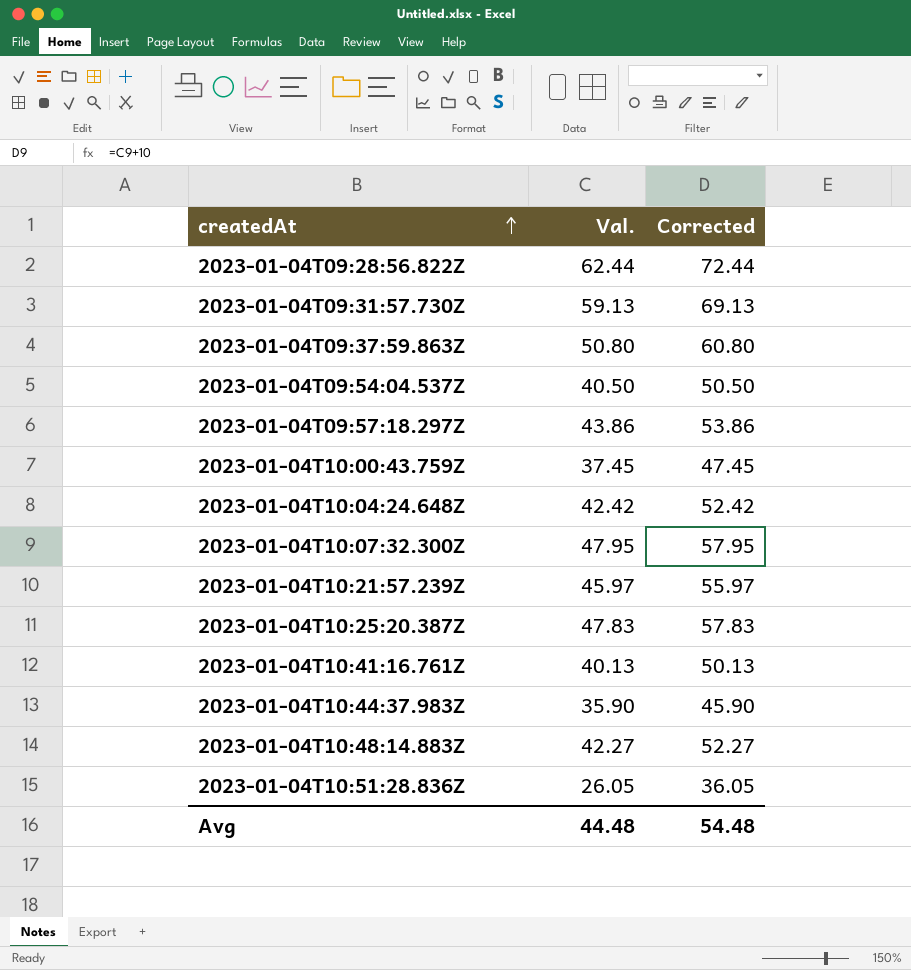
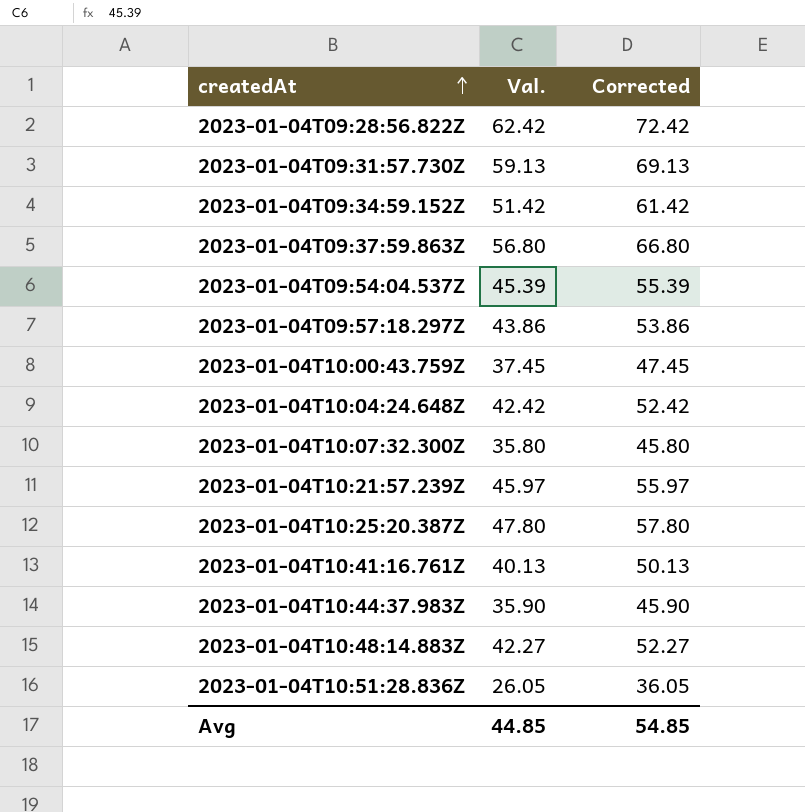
2023-01-04T09:28:56.822Z | Val.: 62.44 -> 62.42
2023-01-04T09:28:56.822Z | Corrected: 72.44 -> 72.42
row 2023-01-04T09:34:59.152Z: none -> 51.42 | 61.42
2023-01-04T09:37:59.863Z | Val.: 50.80 -> 56.80
2023-01-04T09:37:59.863Z | Corrected: 60.80 -> 66.80
2023-01-04T09:54:04.537Z | Val.: 40.50 -> 45.39
2023-01-04T09:54:04.537Z | Corrected: 50.50 -> 55.39
2023-01-04T10:07:32.300Z | Val.: 47.95 -> 35.80
2023-01-04T10:07:32.300Z | Corrected: 57.95 -> 45.80
2023-01-04T10:25:20.387Z | Val.: 47.83 -> 47.80
2023-01-04T10:25:20.387Z | Corrected: 57.83 -> 57.80
Avg | Val.: 44.48 -> 44.85
Avg | Corrected: 54.48 -> 54.85

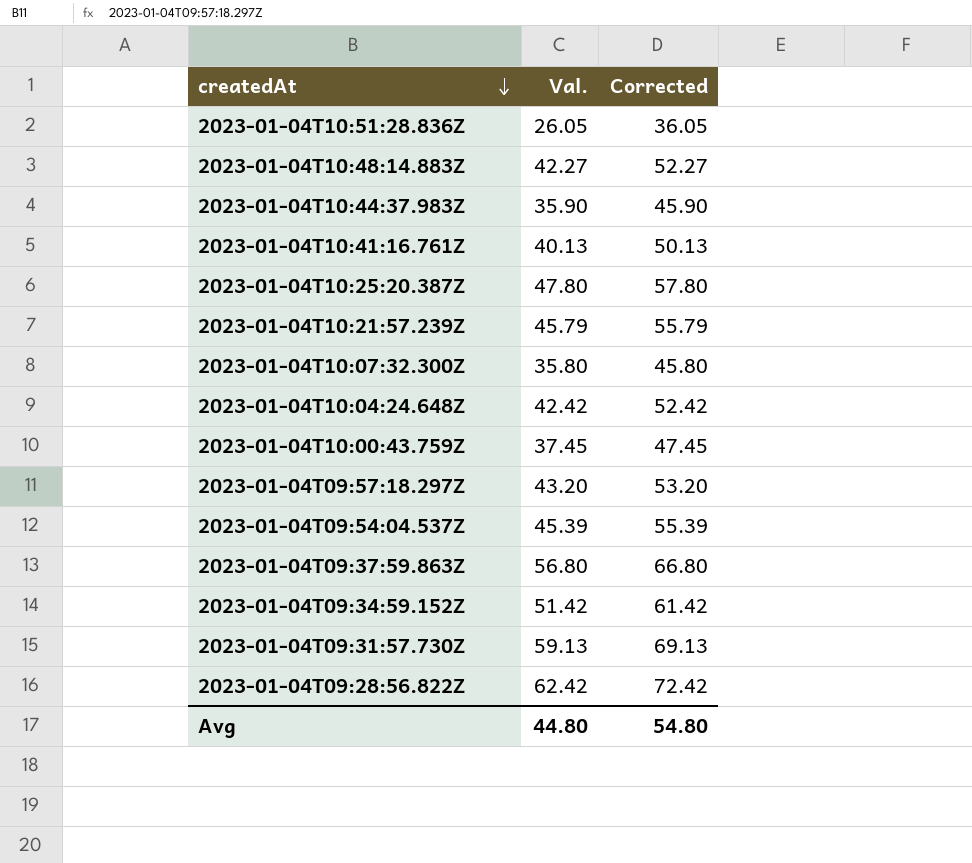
row order: createdAt ascending -> createdAt descending
2023-01-04T10:21:57.239Z | Val.: 45.97 -> 45.79
2023-01-04T10:21:57.239Z | Corrected: 55.97 -> 55.79
2023-01-04T09:57:18.297Z | Val.: 43.86 -> 43.20
2023-01-04T09:57:18.297Z | Corrected: 53.86 -> 53.20
Avg | Val.: 44.85 -> 44.80
Avg | Corrected: 54.85 -> 54.80

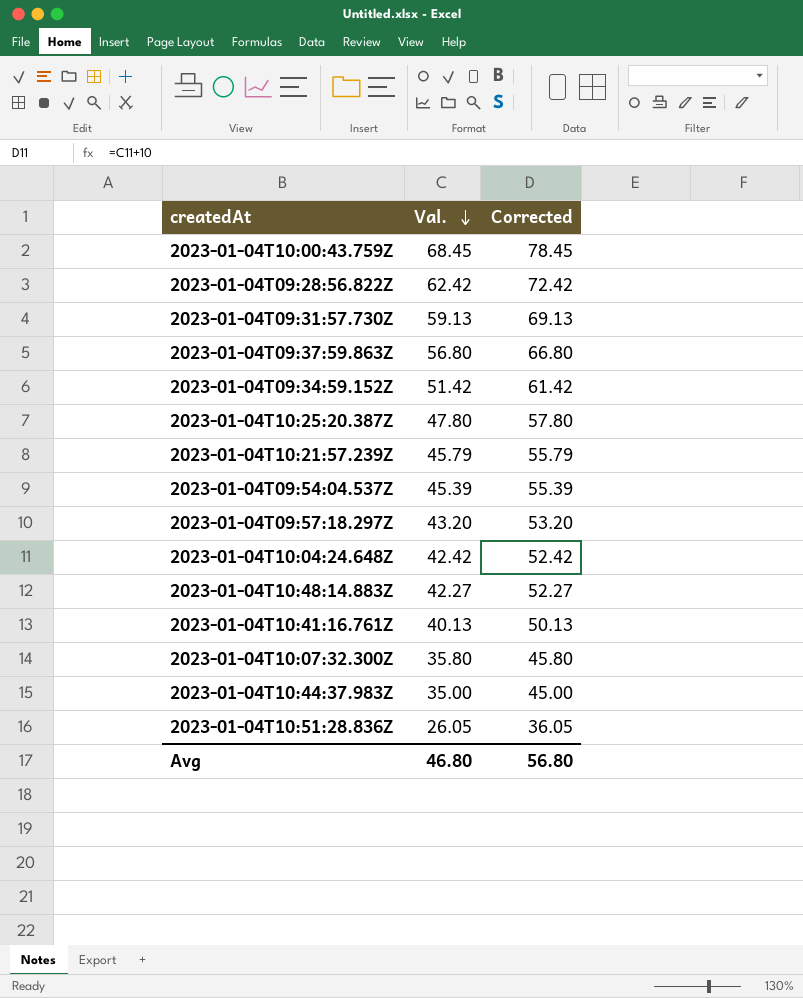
row order: createdAt descending -> Val. descending
2023-01-04T10:00:43.759Z | Val.: 37.45 -> 68.45
2023-01-04T10:00:43.759Z | Corrected: 47.45 -> 78.45
2023-01-04T10:44:37.983Z | Val.: 35.90 -> 35.00
2023-01-04T10:44:37.983Z | Corrected: 45.90 -> 45.00
Avg | Val.: 44.80 -> 46.80
Avg | Corrected: 54.80 -> 56.80

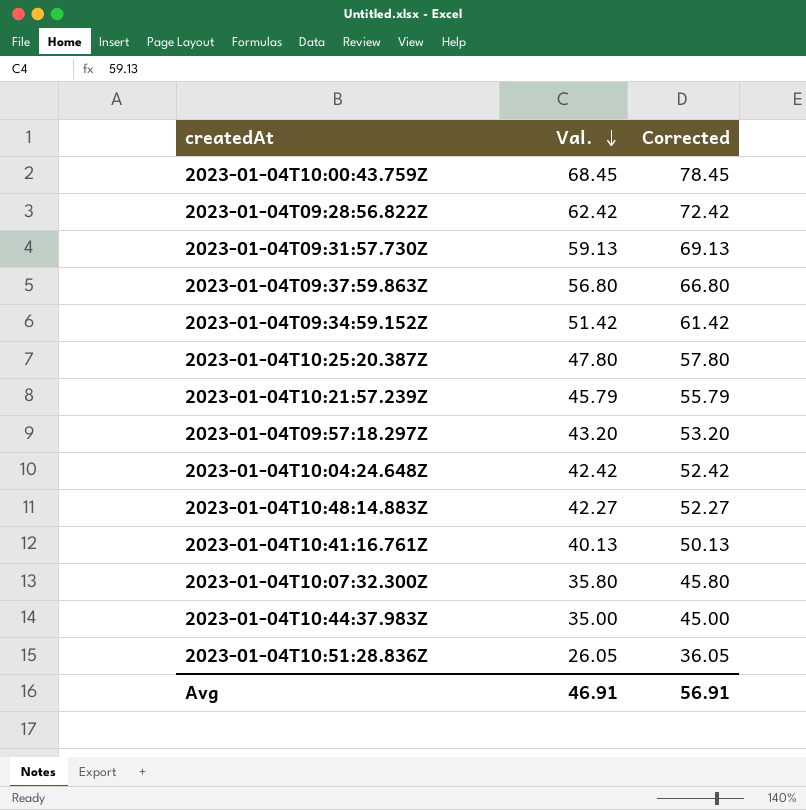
row 2023-01-04T09:54:04.537Z: 45.39 | 55.39 -> none
Avg | Val.: 46.80 -> 46.91
Avg | Corrected: 56.80 -> 56.91

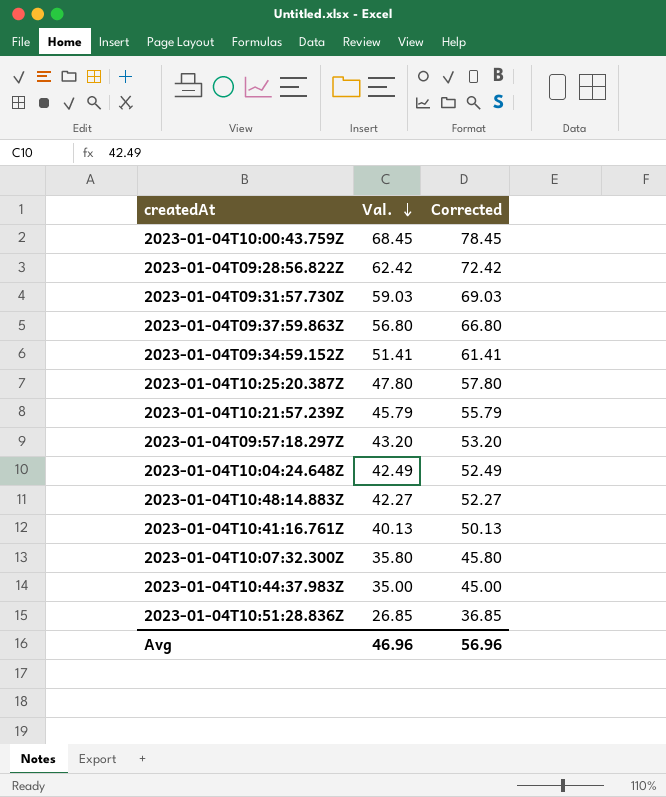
2023-01-04T09:31:57.730Z | Val.: 59.13 -> 59.03
2023-01-04T09:31:57.730Z | Corrected: 69.13 -> 69.03
2023-01-04T09:34:59.152Z | Val.: 51.42 -> 51.41
2023-01-04T09:34:59.152Z | Corrected: 61.42 -> 61.41
2023-01-04T10:04:24.648Z | Val.: 42.42 -> 42.49
2023-01-04T10:04:24.648Z | Corrected: 52.42 -> 52.49
2023-01-04T10:51:28.836Z | Val.: 26.05 -> 26.85
2023-01-04T10:51:28.836Z | Corrected: 36.05 -> 36.85
Avg | Val.: 46.91 -> 46.96
Avg | Corrected: 56.91 -> 56.96

